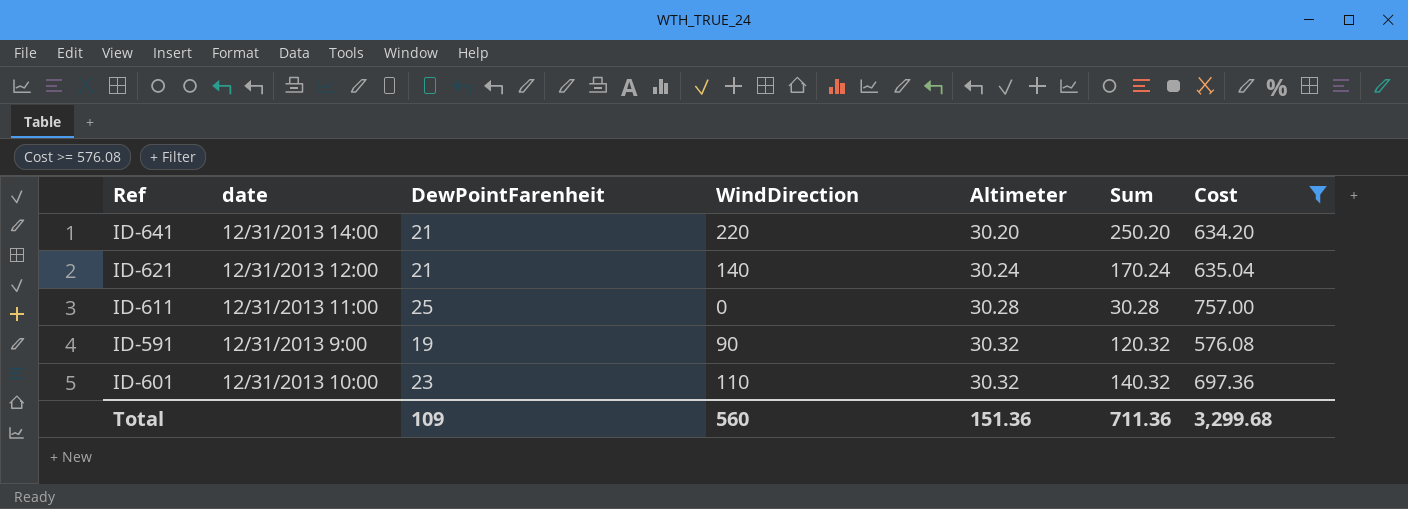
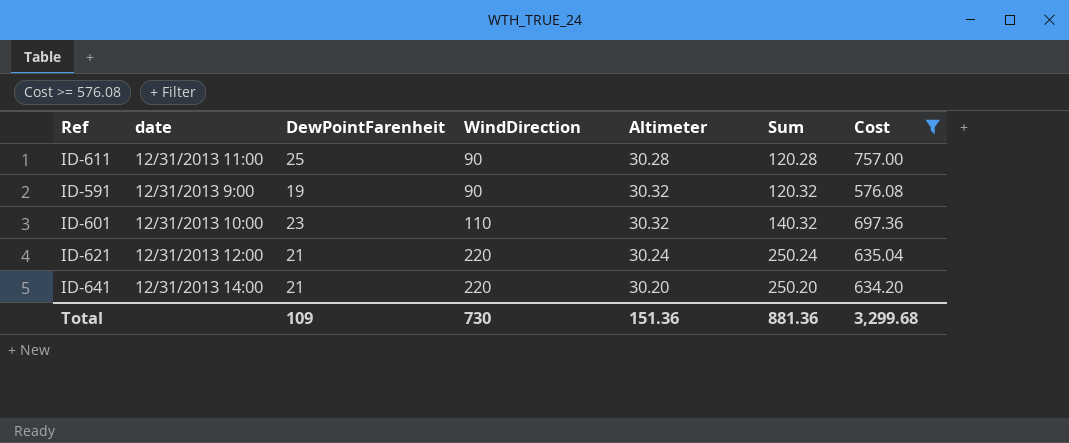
row order: Altimeter ascending -> WindDirection ascending
ID-611 | WindDirection: 0 -> 90
ID-611 | Sum: 30.28 -> 120.28
ID-621 | WindDirection: 140 -> 220
ID-621 | Sum: 170.24 -> 250.24
Total | WindDirection: 560 -> 730
Total | Sum: 711.36 -> 881.36

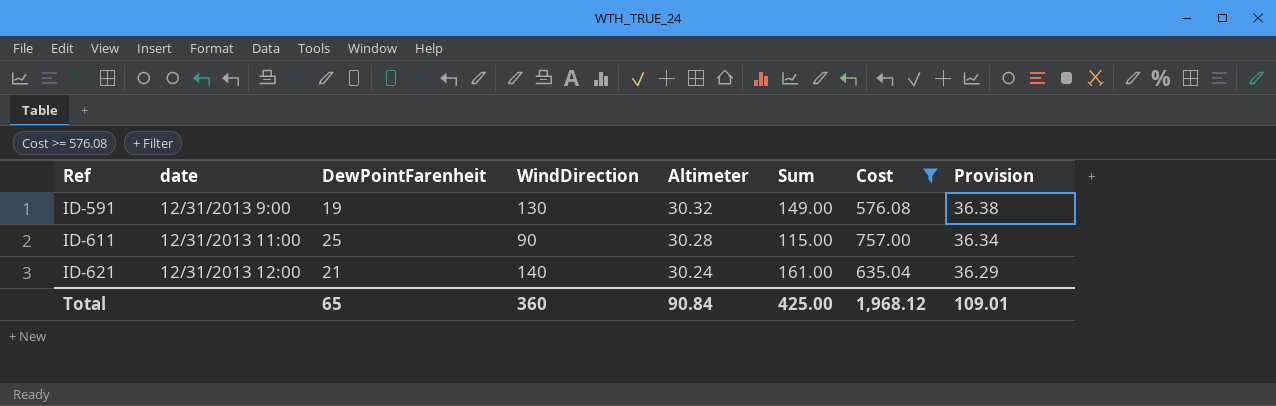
row order: WindDirection ascending -> Ref ascending
column Sum | formula: [WindDirection] + [Altimeter] -> [DewPointFarenheit] + [WindDirection]
column Provision | formula: none -> [Altimeter] * 1.2
row ID-601: 12/31/2013 10:00 | 23 | 110 | 30.32 | 140.32 | 697.36 -> none
row ID-641: 12/31/2013 14:00 | 21 | 220 | 30.20 | 250.20 | 634.20 -> none
ID-591 | WindDirection: 90 -> 130
ID-621 | WindDirection: 220 -> 140
Total | DewPointFarenheit: 109 -> 65
Total | WindDirection: 730 -> 360
Total | Altimeter: 151.36 -> 90.84
Total | Sum: 881.36 -> 425.00
Total | Cost: 3,299.68 -> 1,968.12

